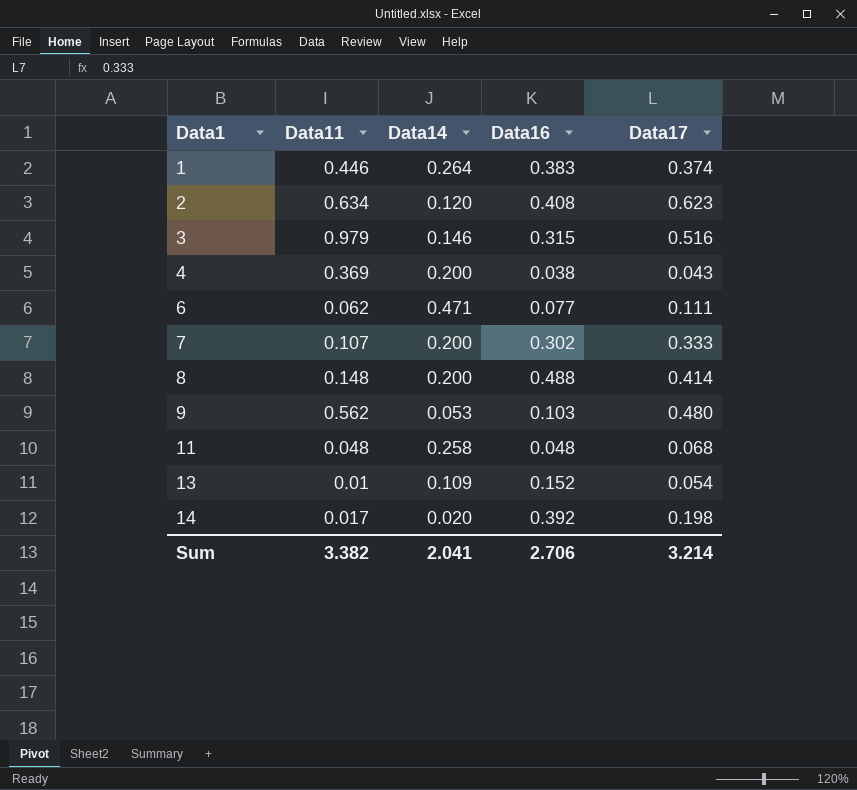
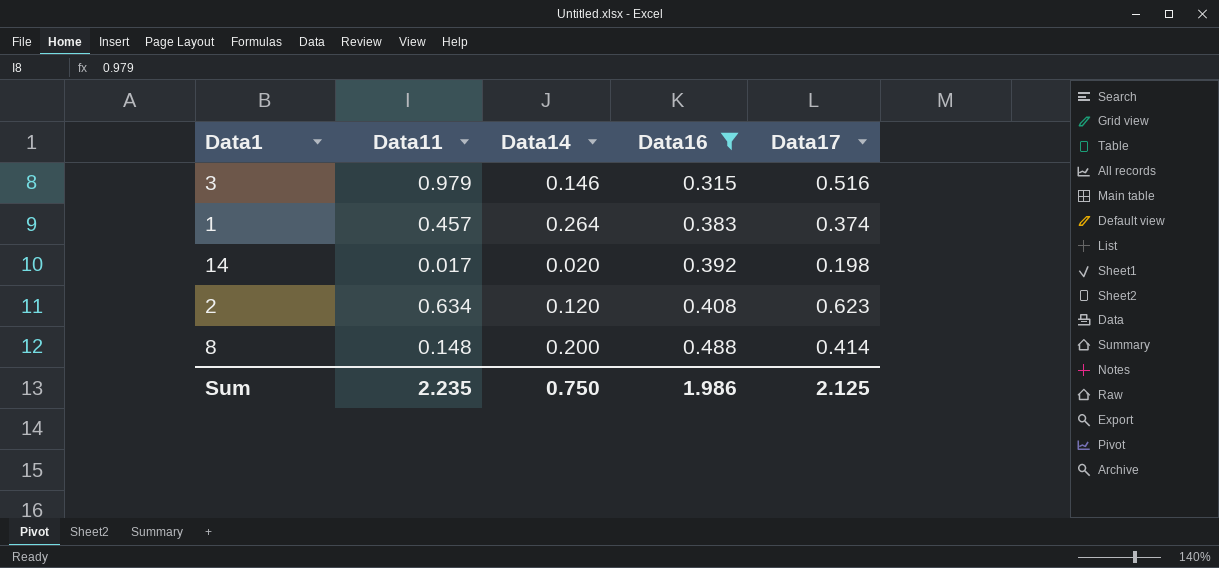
filter: none -> Data16 >= 0.315
row order: Data1 ascending -> Data16 ascending
1 | Data11: 0.446 -> 0.457
Sum | Data11: 3.382 -> 2.235
Sum | Data14: 2.041 -> 0.750
Sum | Data16: 2.706 -> 1.986
Sum | Data17: 3.214 -> 2.125

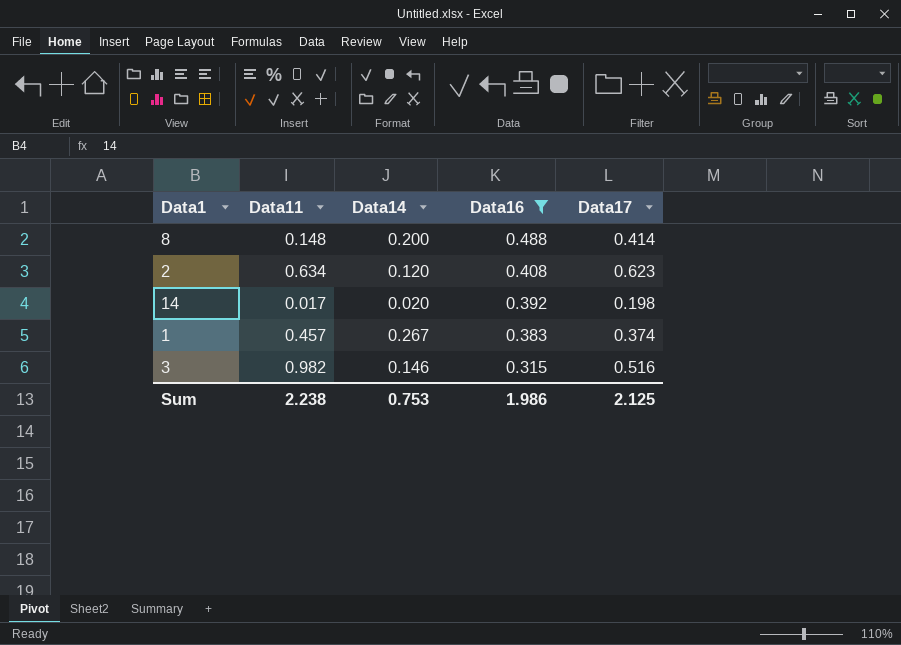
row order: Data16 ascending -> Data16 descending
1 | Data14: 0.264 -> 0.267
3 | Data11: 0.979 -> 0.982
Sum | Data11: 2.235 -> 2.238
Sum | Data14: 0.750 -> 0.753

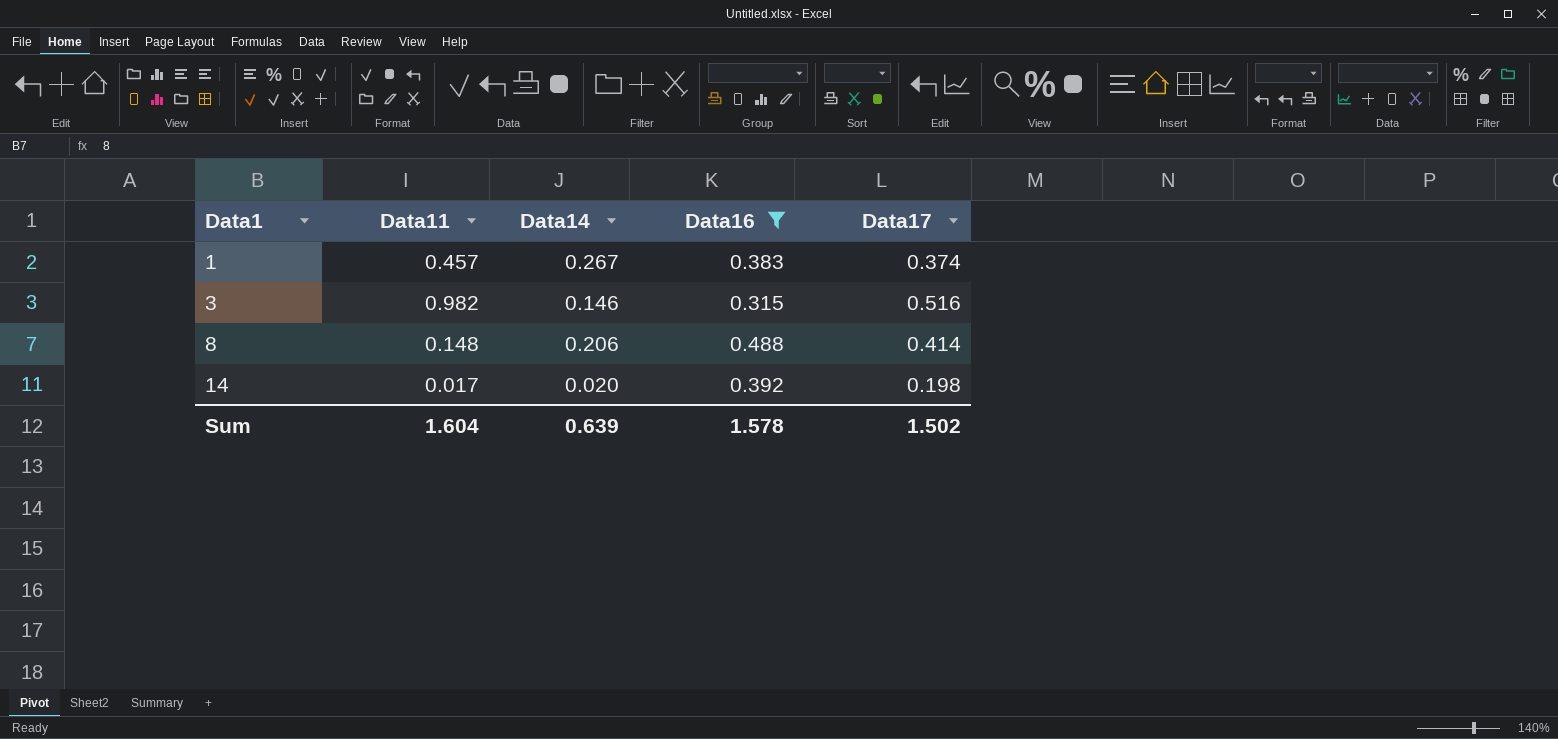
row order: Data16 descending -> Data1 ascending
row 2: 0.634 | 0.120 | 0.408 | 0.623 -> none
8 | Data14: 0.200 -> 0.206
Sum | Data11: 2.238 -> 1.604
Sum | Data14: 0.753 -> 0.639
Sum | Data16: 1.986 -> 1.578
Sum | Data17: 2.125 -> 1.502

